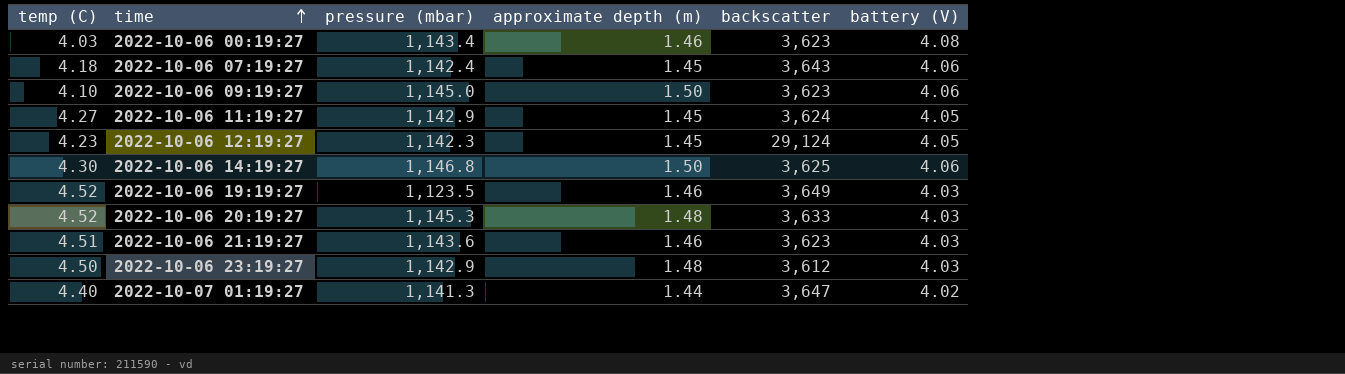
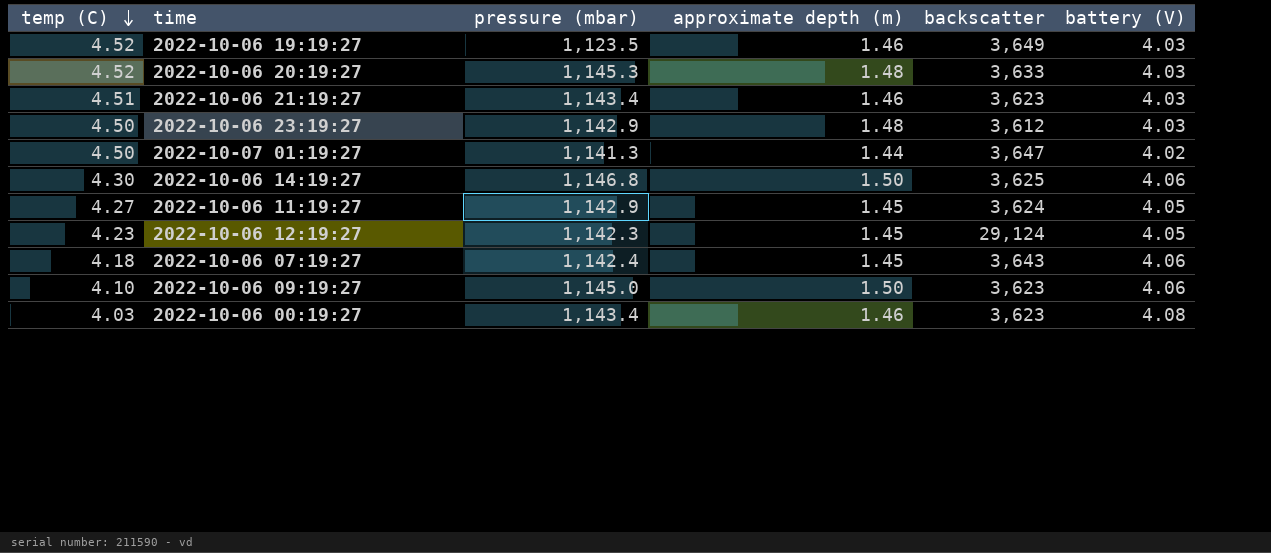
row order: time ascending -> temp (C) descending
2022-10-06 21:19:27 | pressure (mbar): 1,143.6 -> 1,143.4
2022-10-07 01:19:27 | temp (C): 4.40 -> 4.50

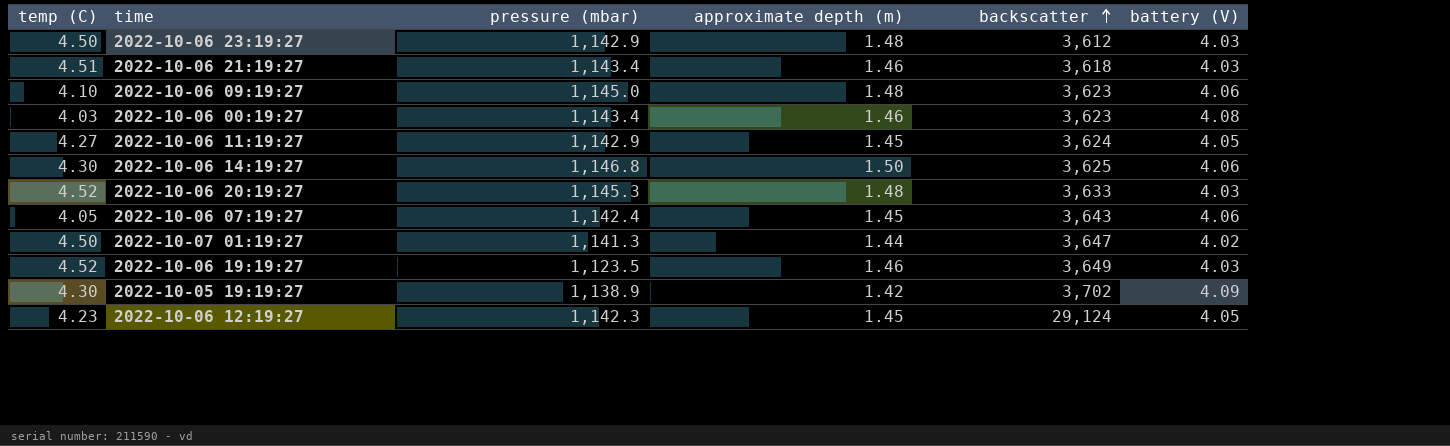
row order: temp (C) descending -> backscatter ascending
2022-10-06 21:19:27 | backscatter: 3,623 -> 3,618
2022-10-06 09:19:27 | approximate depth (m): 1.50 -> 1.48
2022-10-06 07:19:27 | temp (C): 4.18 -> 4.05
row 2022-10-05 19:19:27: none -> 4.30 | 1,138.9 | 1.42 | 3,702 | 4.09

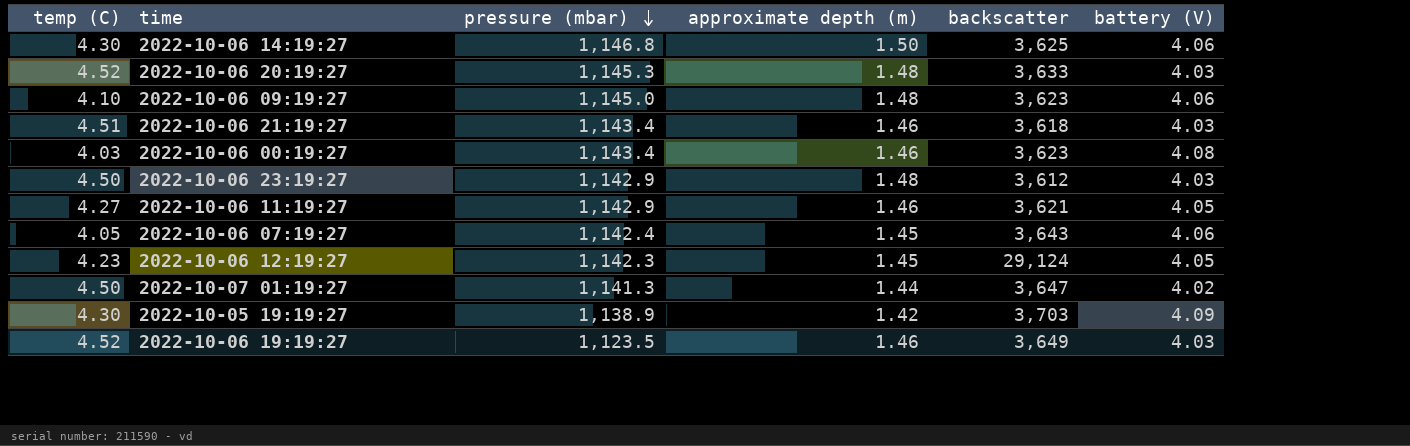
row order: backscatter ascending -> pressure (mbar) descending
2022-10-06 11:19:27 | approximate depth (m): 1.45 -> 1.46
2022-10-06 11:19:27 | backscatter: 3,624 -> 3,621
2022-10-05 19:19:27 | backscatter: 3,702 -> 3,703

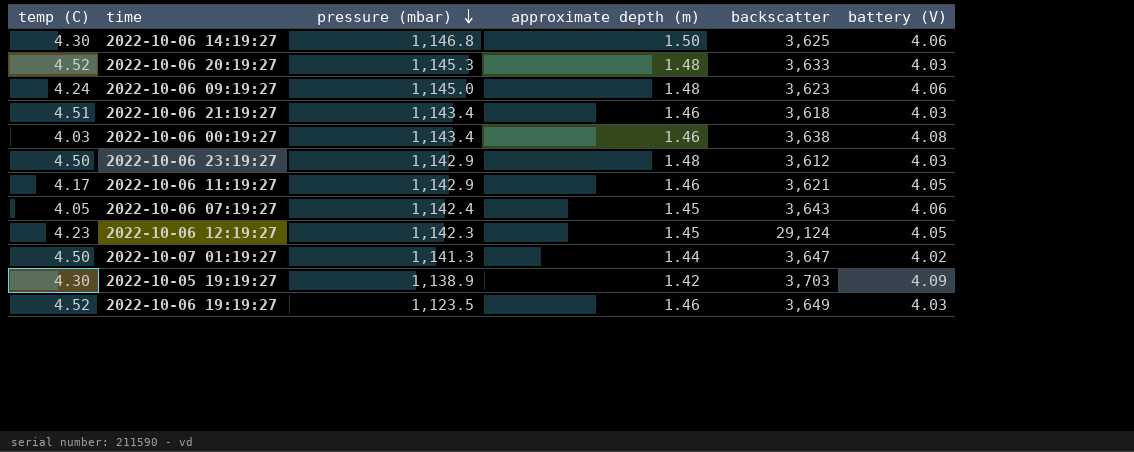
2022-10-06 09:19:27 | temp (C): 4.10 -> 4.24
2022-10-06 00:19:27 | backscatter: 3,623 -> 3,638
2022-10-06 11:19:27 | temp (C): 4.27 -> 4.17

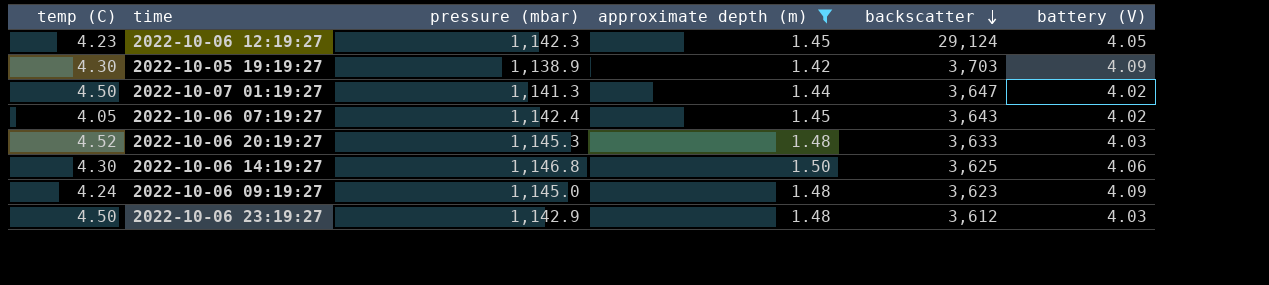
filter: none -> approximate depth (m) != 1.46
row order: pressure (mbar) descending -> backscatter descending
2022-10-06 07:19:27 | battery (V): 4.06 -> 4.02
2022-10-06 09:19:27 | battery (V): 4.06 -> 4.09

